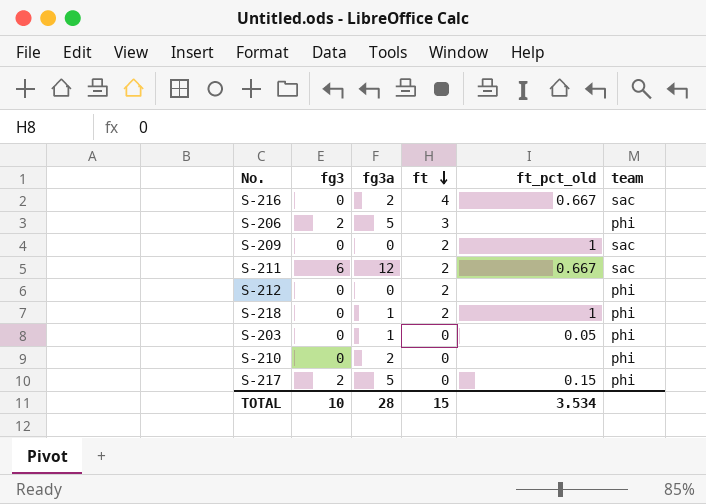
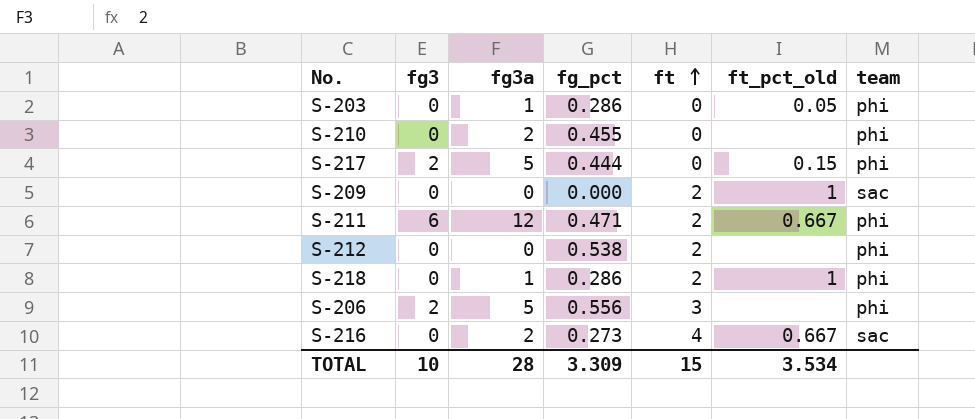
row order: ft descending -> ft ascending
column fg_pct | position: none -> 4
S-211 | team: sac -> phi

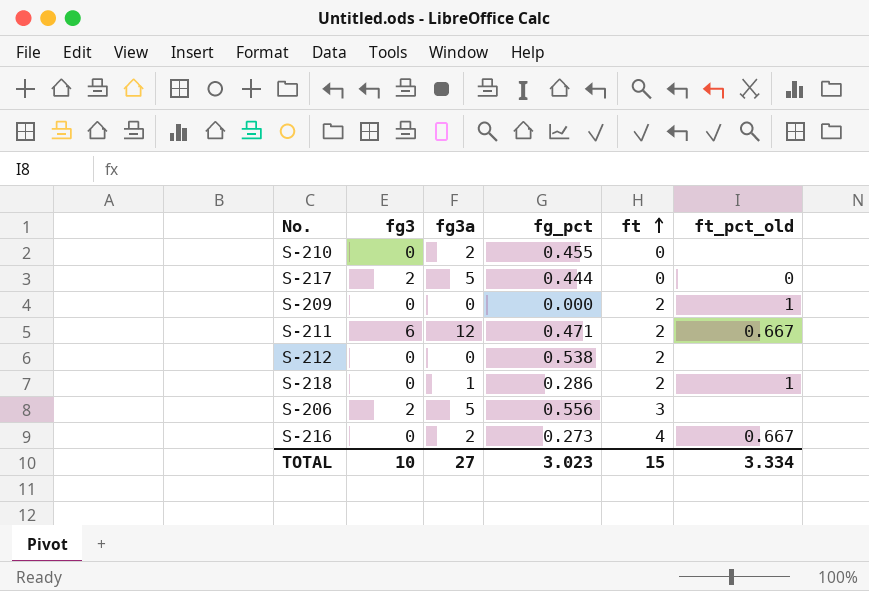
column team | position: 7 -> none
row S-203: 0 | 1 | 0.286 | 0 | 0.05 | phi -> none
S-217 | ft_pct_old: 0.15 -> 0
TOTAL | fg3a: 28 -> 27
TOTAL | fg_pct: 3.309 -> 3.023
TOTAL | ft_pct_old: 3.534 -> 3.334

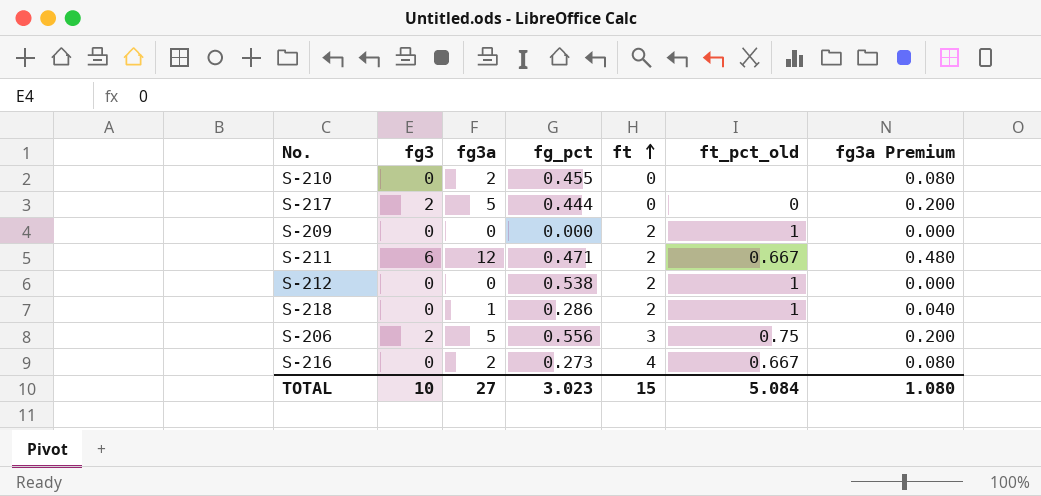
column fg3a Premium | formula: none -> [fg3a] * 0.04
S-212 | ft_pct_old: none -> 1
S-206 | ft_pct_old: none -> 0.75
TOTAL | ft_pct_old: 3.334 -> 5.084

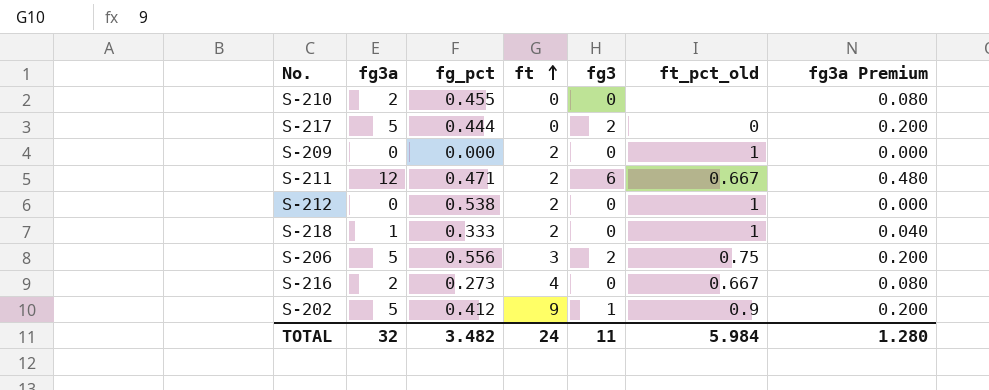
column fg3 | position: 2 -> 5
S-218 | fg_pct: 0.286 -> 0.333
row S-202: none -> 5 | 0.412 | 9 | 1 | 0.9 | 0.200
TOTAL | fg3a: 27 -> 32
TOTAL | fg_pct: 3.023 -> 3.482
TOTAL | ft: 15 -> 24
TOTAL | fg3: 10 -> 11
TOTAL | ft_pct_old: 5.084 -> 5.984
TOTAL | fg3a Premium: 1.080 -> 1.280

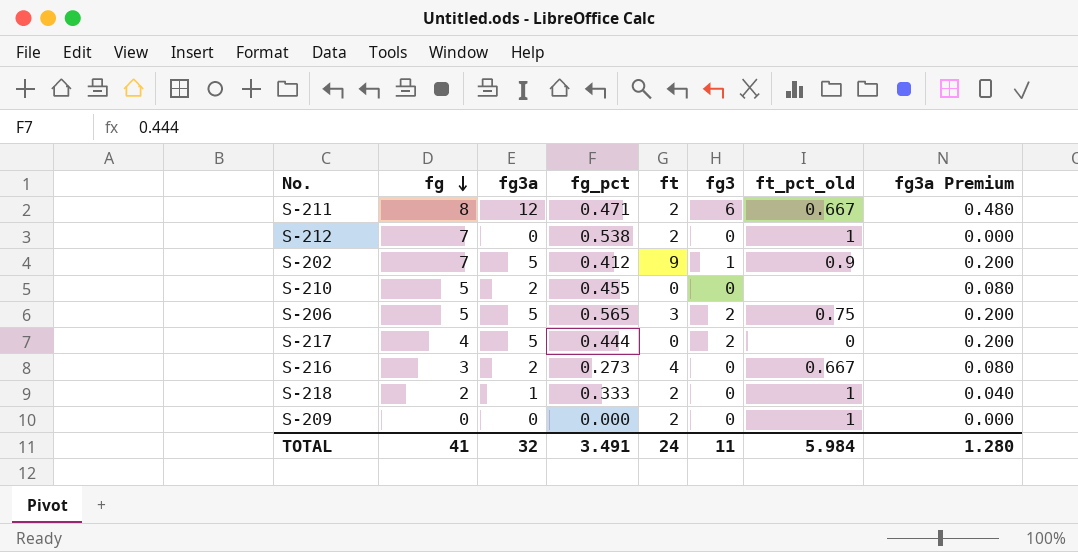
row order: ft ascending -> fg descending
column fg | position: none -> 2
S-206 | fg_pct: 0.556 -> 0.565
TOTAL | fg_pct: 3.482 -> 3.491

